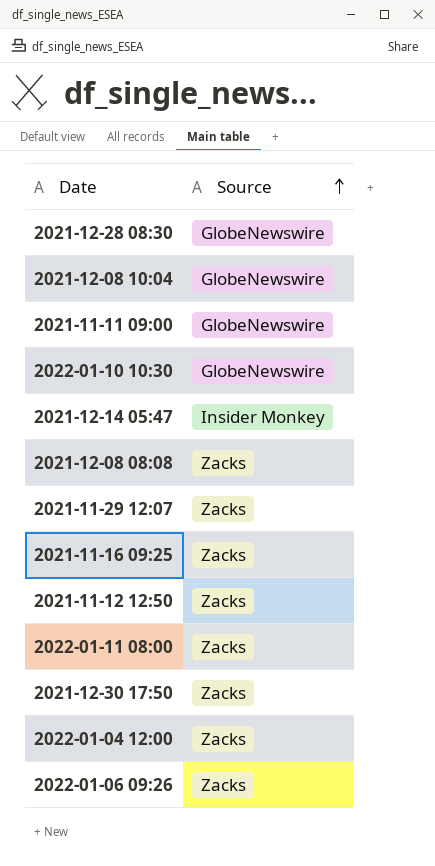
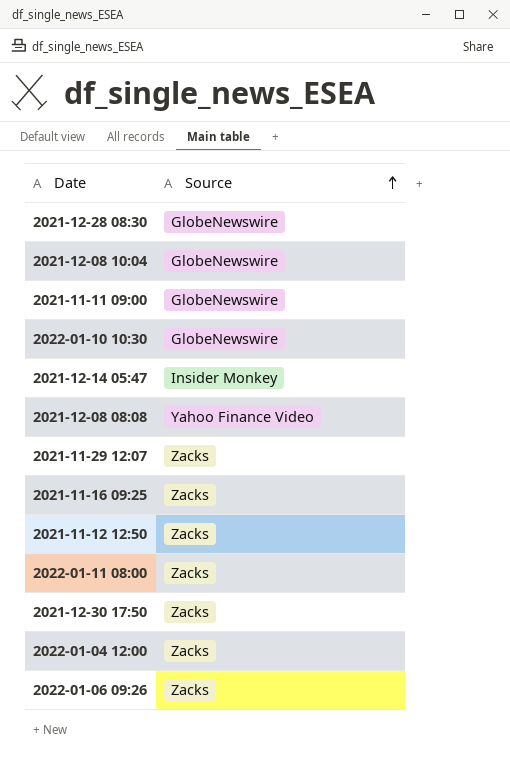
2021-12-08 08:08 | Source: Zacks -> Yahoo Finance Video

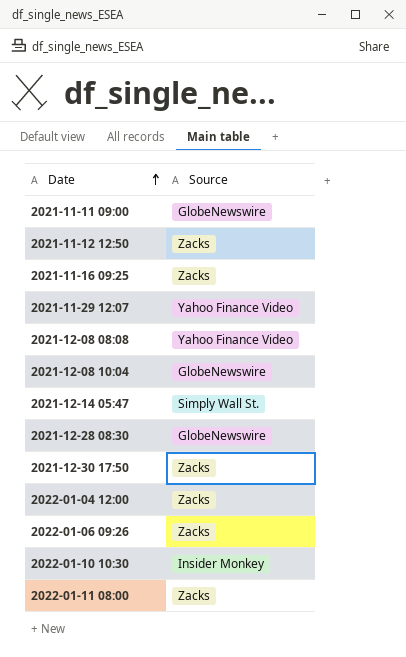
row order: Source ascending -> Date ascending
2021-11-29 12:07 | Source: Zacks -> Yahoo Finance Video
2021-12-14 05:47 | Source: Insider Monkey -> Simply Wall St.
2022-01-10 10:30 | Source: GlobeNewswire -> Insider Monkey

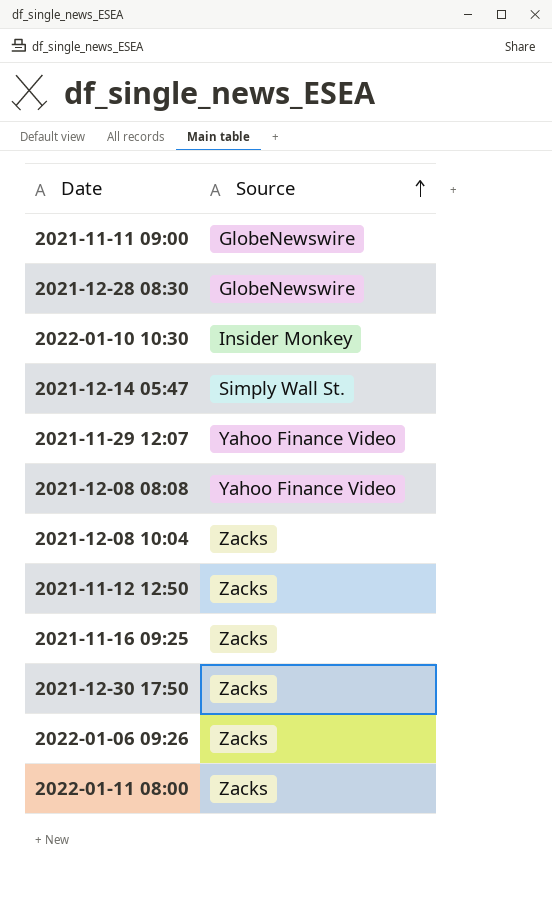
row order: Date ascending -> Source ascending
row 2022-01-04 12:00: Zacks -> none
2021-12-08 10:04 | Source: GlobeNewswire -> Zacks

